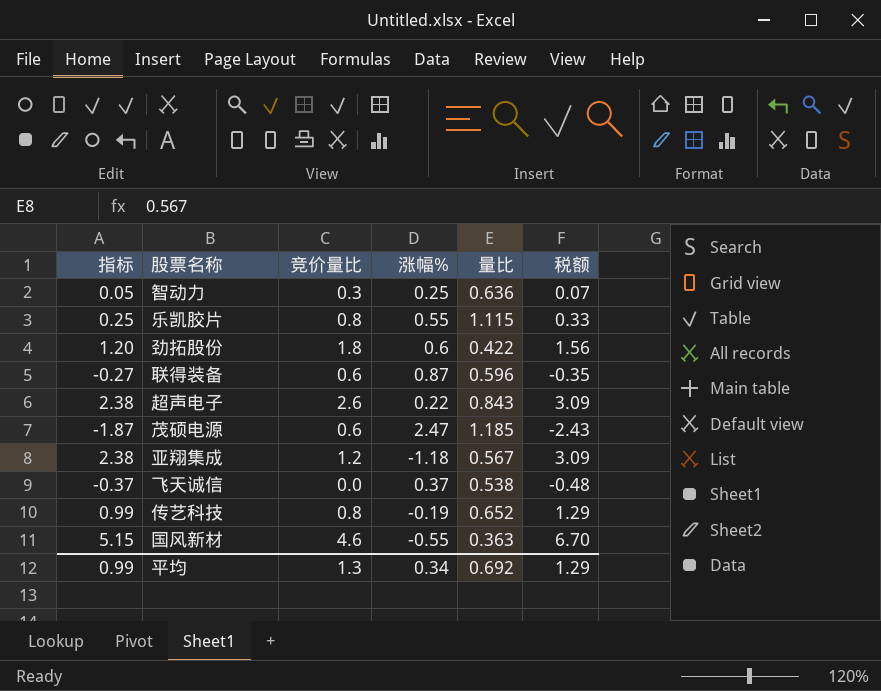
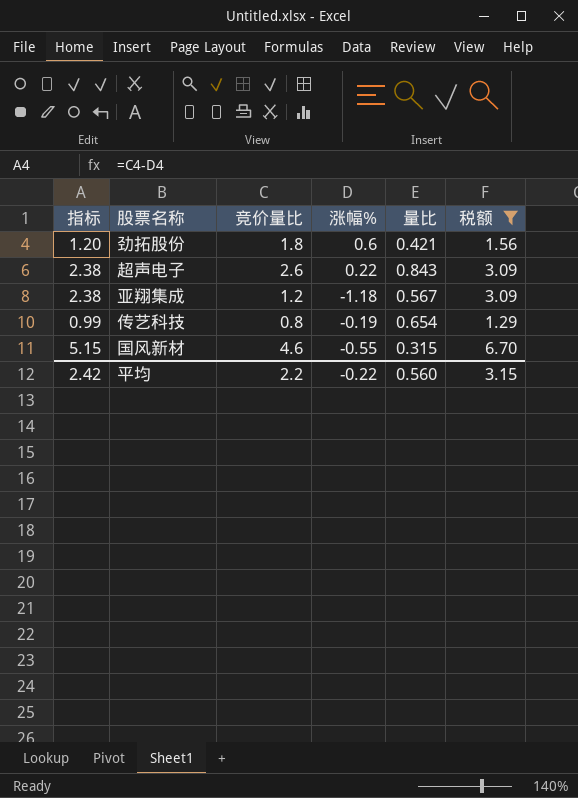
filter: none -> 税额 >= 1.29
劲拓股份 | 量比: 0.422 -> 0.421
传艺科技 | 量比: 0.652 -> 0.654
国风新材 | 量比: 0.363 -> 0.315
平均 | 指标: 0.99 -> 2.42
平均 | 竞价量比: 1.3 -> 2.2
平均 | 涨幅%: 0.34 -> -0.22
平均 | 量比: 0.692 -> 0.560
平均 | 税额: 1.29 -> 3.15

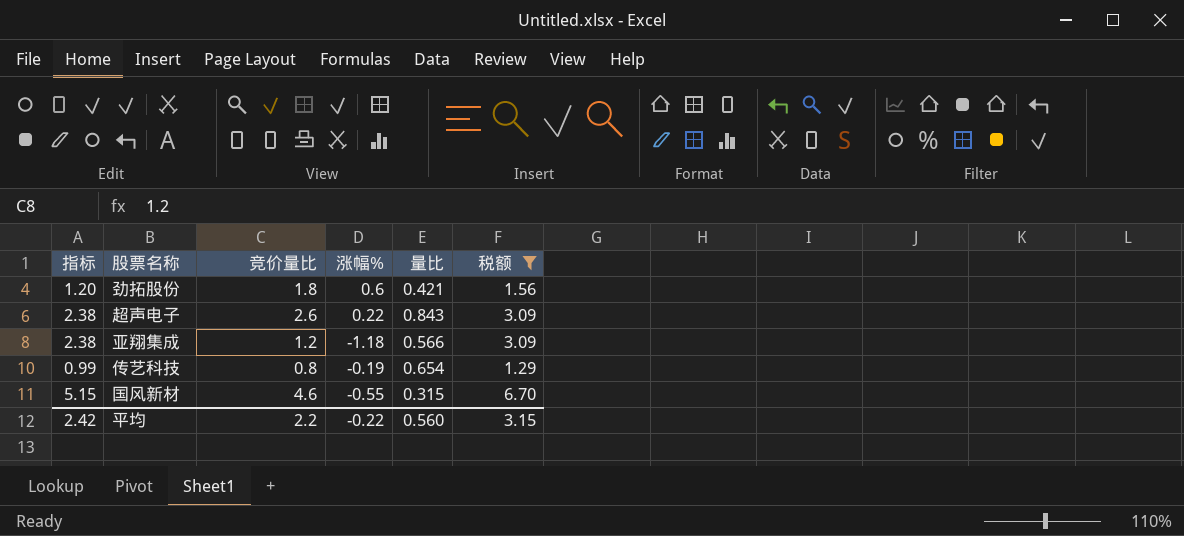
亚翔集成 | 量比: 0.567 -> 0.566

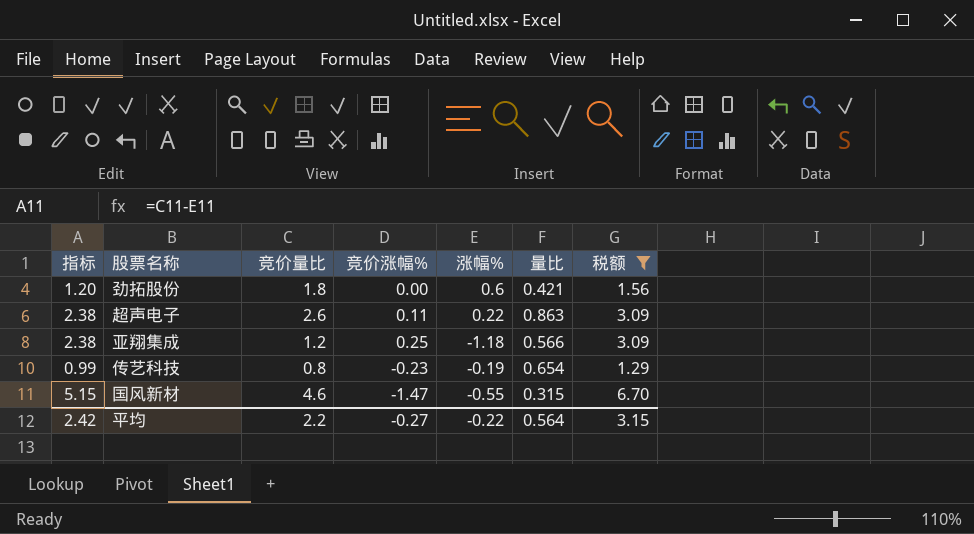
column 竞价涨幅% | position: none -> 4
超声电子 | 量比: 0.843 -> 0.863
平均 | 量比: 0.560 -> 0.564

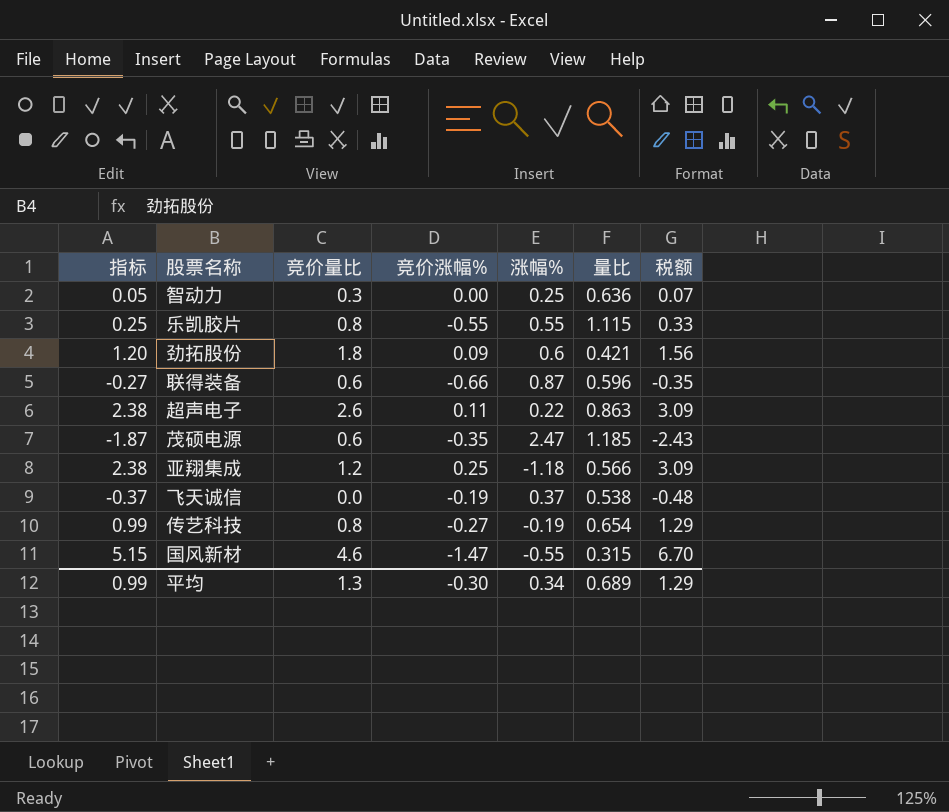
filter: 税额 >= 1.29 -> none
劲拓股份 | 竞价涨幅%: 0.00 -> 0.09
传艺科技 | 竞价涨幅%: -0.23 -> -0.27
平均 | 指标: 2.42 -> 0.99
平均 | 竞价量比: 2.2 -> 1.3
平均 | 竞价涨幅%: -0.27 -> -0.30
平均 | 涨幅%: -0.22 -> 0.34
平均 | 量比: 0.564 -> 0.689
平均 | 税额: 3.15 -> 1.29

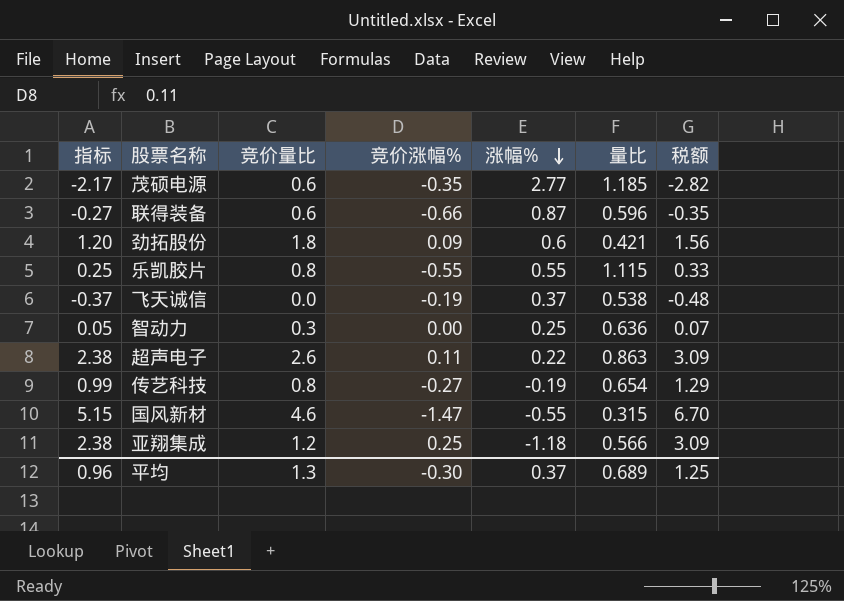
row order: none -> 涨幅% descending
茂硕电源 | 指标: -1.87 -> -2.17
茂硕电源 | 涨幅%: 2.47 -> 2.77
茂硕电源 | 税额: -2.43 -> -2.82
平均 | 指标: 0.99 -> 0.96
平均 | 涨幅%: 0.34 -> 0.37
平均 | 税额: 1.29 -> 1.25

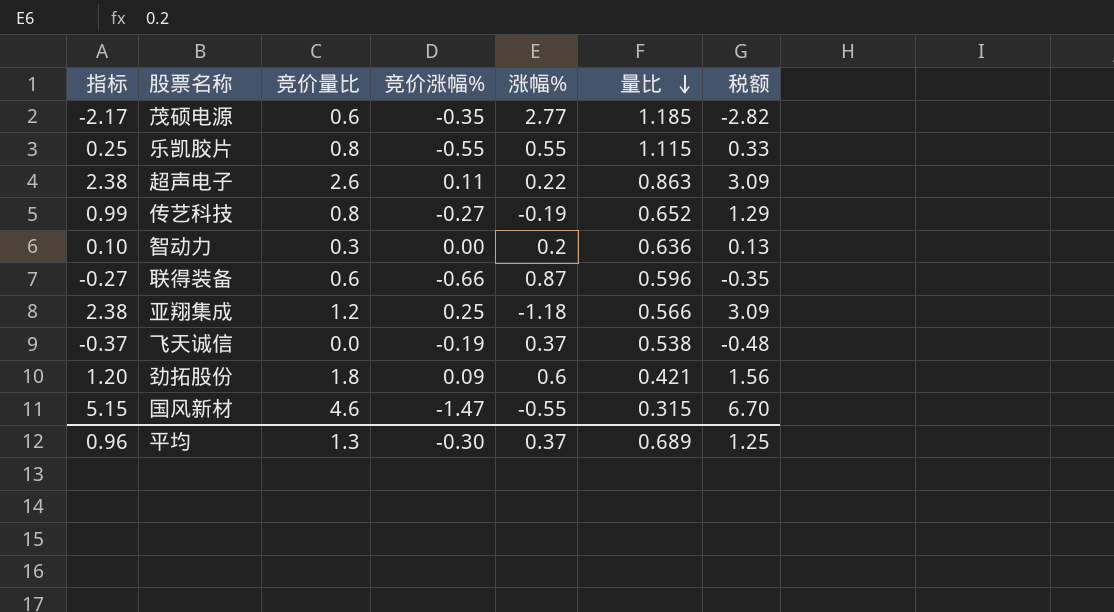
row order: 涨幅% descending -> 量比 descending
传艺科技 | 量比: 0.654 -> 0.652
智动力 | 指标: 0.05 -> 0.10
智动力 | 涨幅%: 0.25 -> 0.2
智动力 | 税额: 0.07 -> 0.13

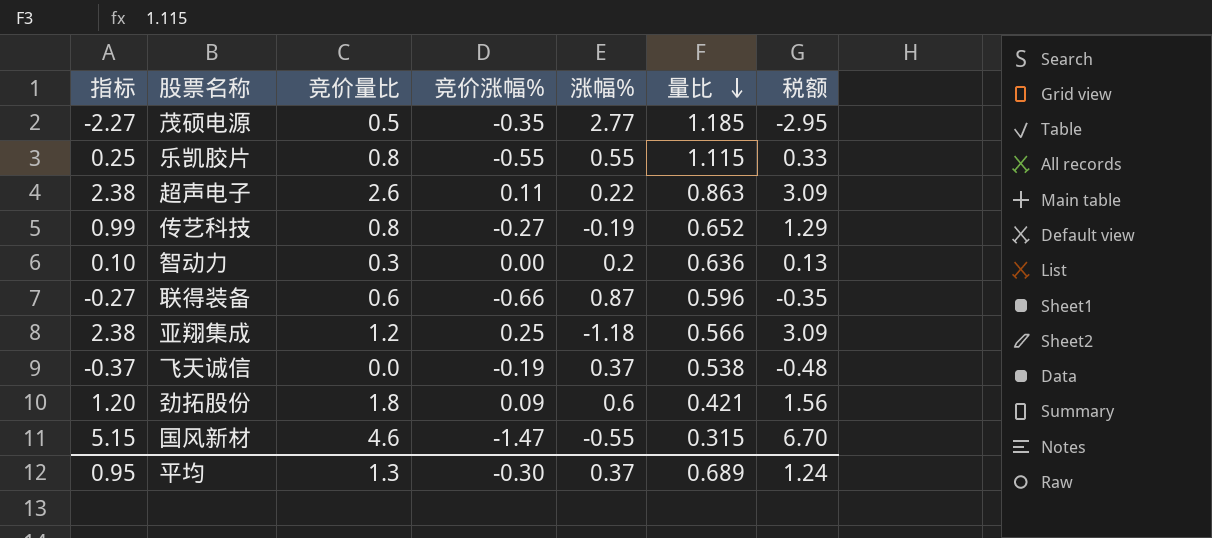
茂硕电源 | 指标: -2.17 -> -2.27
茂硕电源 | 竞价量比: 0.6 -> 0.5
茂硕电源 | 税额: -2.82 -> -2.95
平均 | 指标: 0.96 -> 0.95
平均 | 税额: 1.25 -> 1.24

